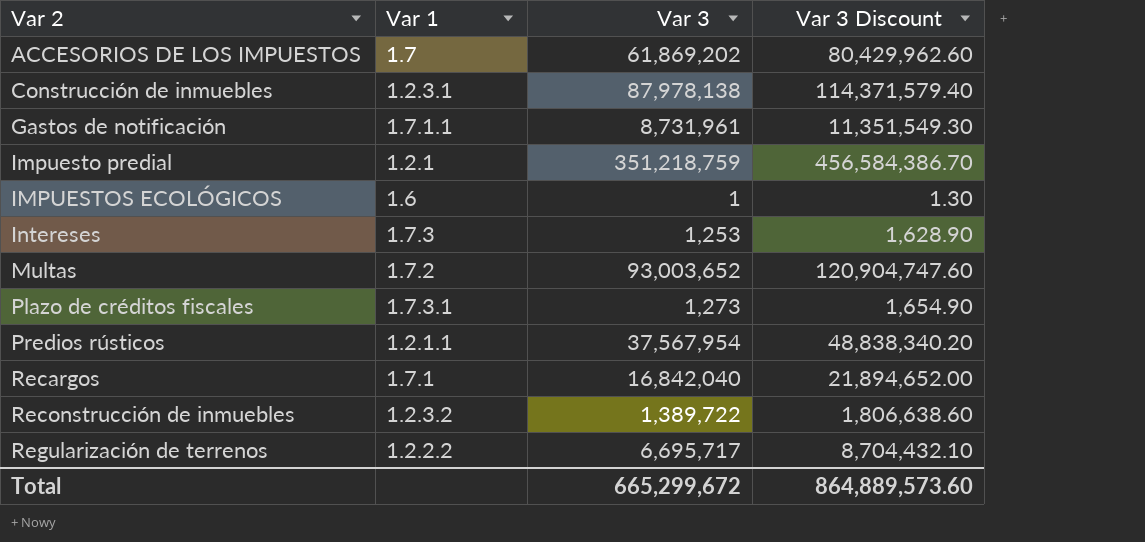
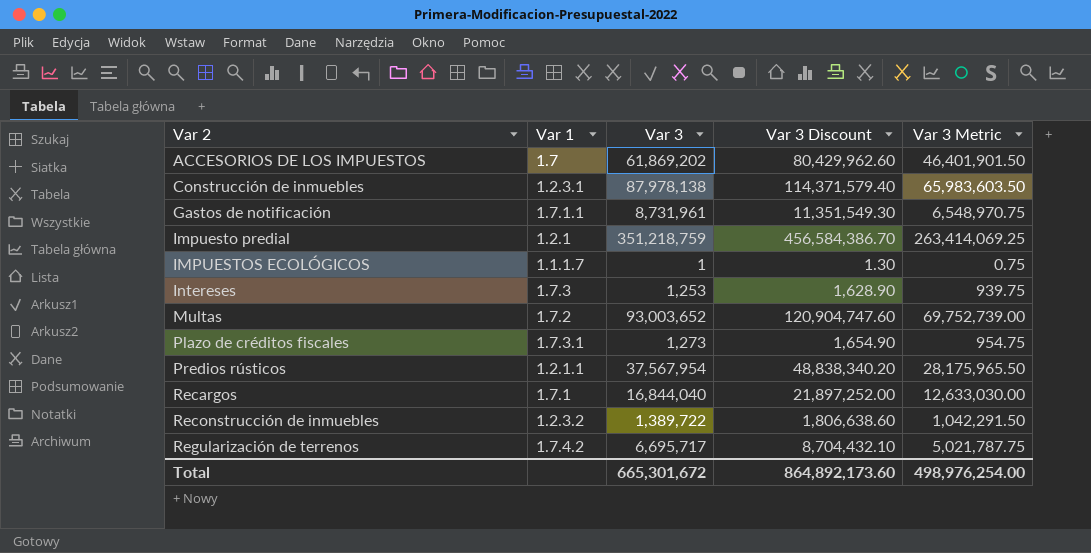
column Var 3 Metric | formula: none -> [Var 3] * 0.75
IMPUESTOS ECOLÓGICOS | Var 1: 1.6 -> 1.1.1.7
Recargos | Var 3: 16,842,040 -> 16,844,040
Recargos | Var 3 Discount: 21,894,652.00 -> 21,897,252.00
Regularización de terrenos | Var 1: 1.2.2.2 -> 1.7.4.2
Total | Var 3: 665,299,672 -> 665,301,672
Total | Var 3 Discount: 864,889,573.60 -> 864,892,173.60

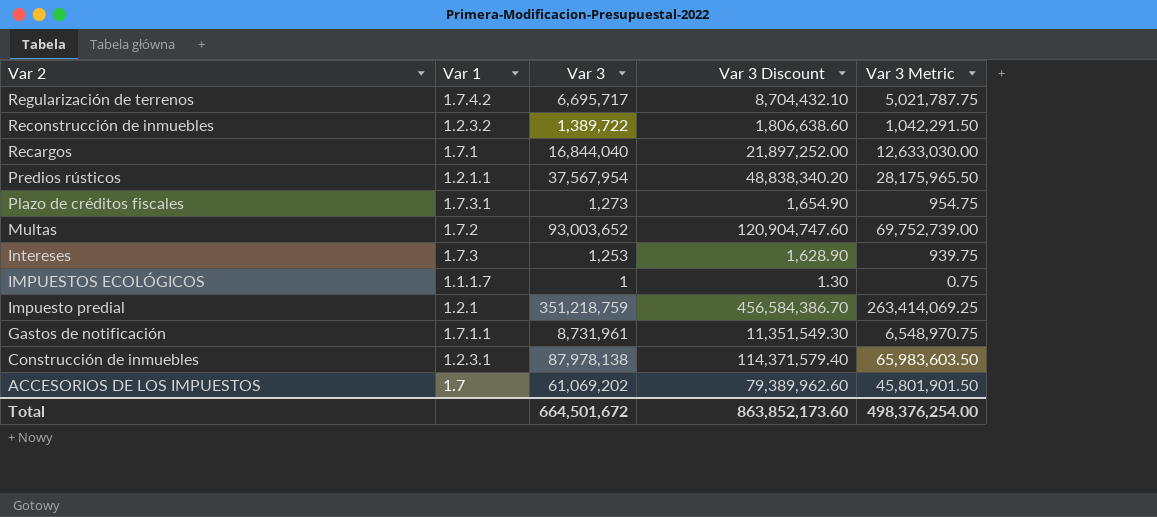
row order: Var 2 ascending -> Var 2 descending
ACCESORIOS DE LOS IMPUESTOS | Var 3: 61,869,202 -> 61,069,202
ACCESORIOS DE LOS IMPUESTOS | Var 3 Discount: 80,429,962.60 -> 79,389,962.60
ACCESORIOS DE LOS IMPUESTOS | Var 3 Metric: 46,401,901.50 -> 45,801,901.50
Total | Var 3: 665,301,672 -> 664,501,672
Total | Var 3 Discount: 864,892,173.60 -> 863,852,173.60
Total | Var 3 Metric: 498,976,254.00 -> 498,376,254.00

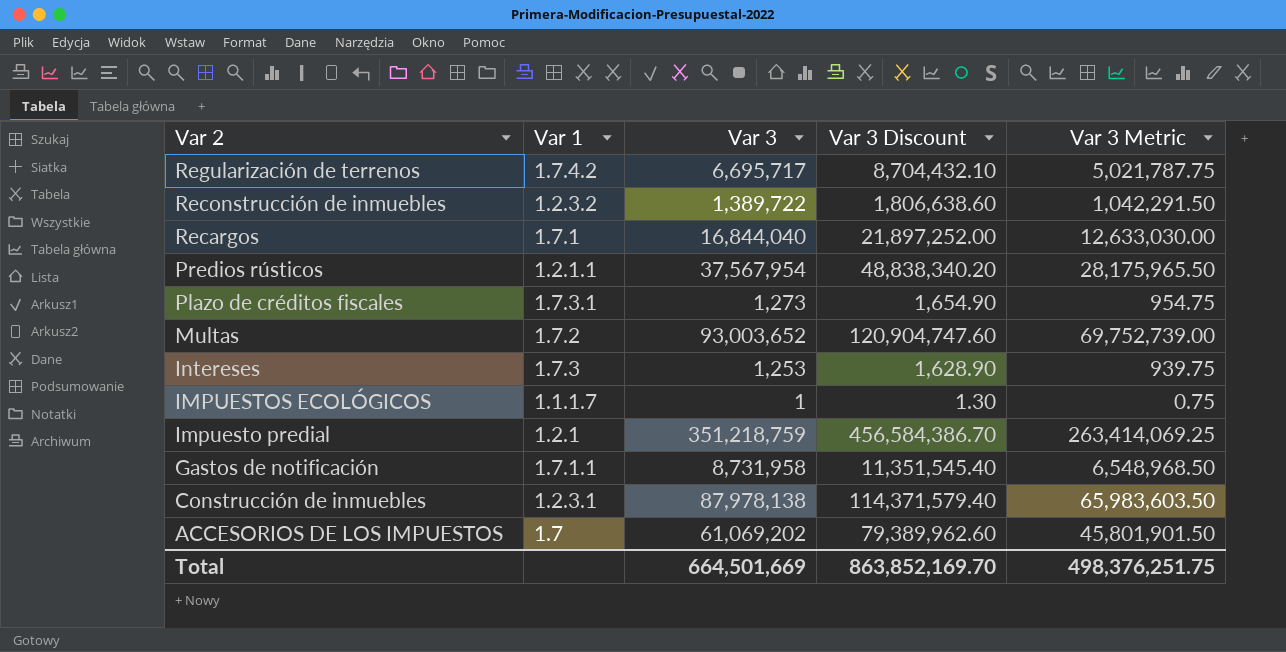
Gastos de notificación | Var 3: 8,731,961 -> 8,731,958
Gastos de notificación | Var 3 Discount: 11,351,549.30 -> 11,351,545.40
Gastos de notificación | Var 3 Metric: 6,548,970.75 -> 6,548,968.50
Total | Var 3: 664,501,672 -> 664,501,669
Total | Var 3 Discount: 863,852,173.60 -> 863,852,169.70
Total | Var 3 Metric: 498,376,254.00 -> 498,376,251.75

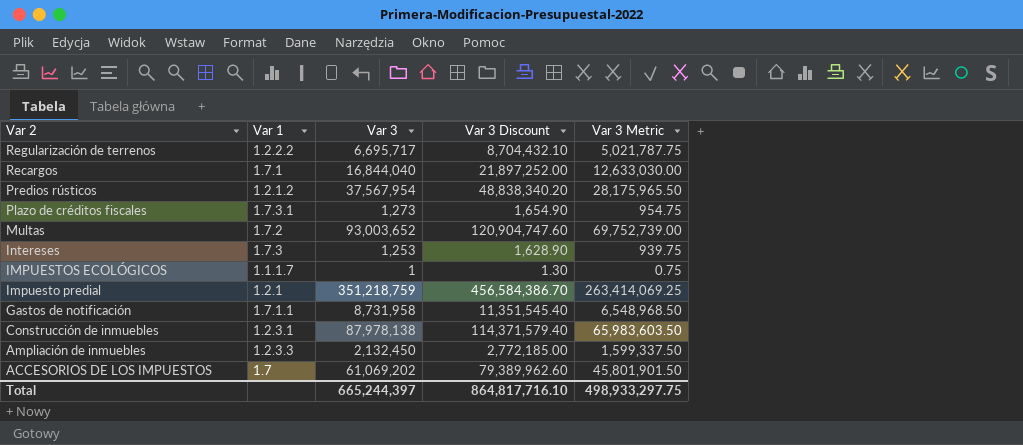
row Reconstrucción de inmuebles: 1.2.3.2 | 1,389,722 | 1,806,638.60 | 1,042,291.50 -> none
Regularización de terrenos | Var 1: 1.7.4.2 -> 1.2.2.2
Predios rústicos | Var 1: 1.2.1.1 -> 1.2.1.2
row Ampliación de inmuebles: none -> 1.2.3.3 | 2,132,450 | 2,772,185.00 | 1,599,337.50
Total | Var 3: 664,501,669 -> 665,244,397
Total | Var 3 Discount: 863,852,169.70 -> 864,817,716.10
Total | Var 3 Metric: 498,376,251.75 -> 498,933,297.75

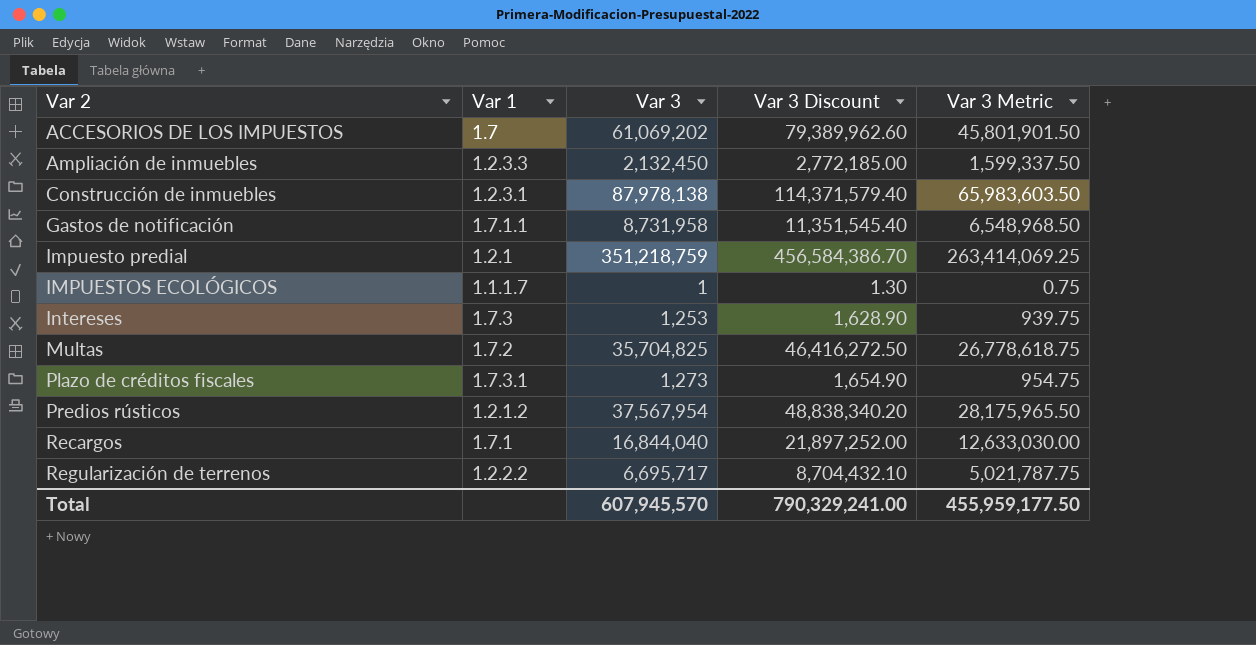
row order: Var 2 descending -> Var 2 ascending
Multas | Var 3: 93,003,652 -> 35,704,825
Multas | Var 3 Discount: 120,904,747.60 -> 46,416,272.50
Multas | Var 3 Metric: 69,752,739.00 -> 26,778,618.75
Total | Var 3: 665,244,397 -> 607,945,570
Total | Var 3 Discount: 864,817,716.10 -> 790,329,241.00
Total | Var 3 Metric: 498,933,297.75 -> 455,959,177.50

